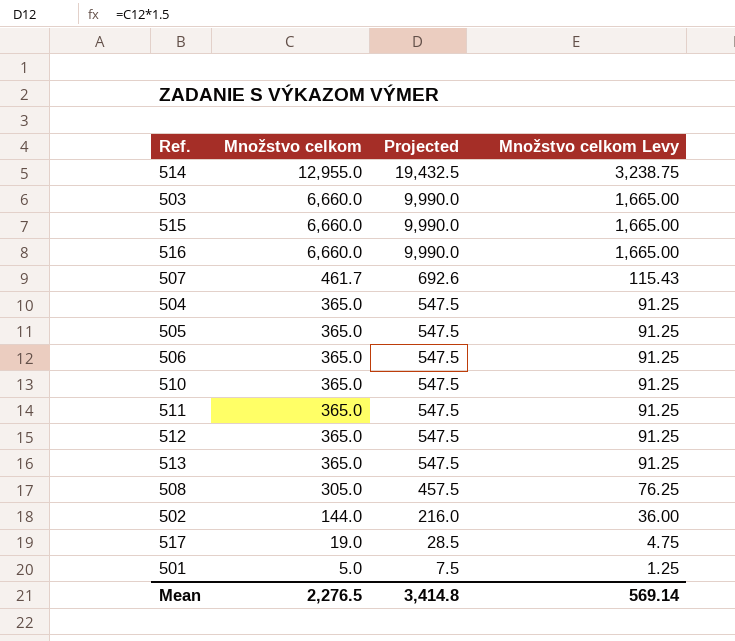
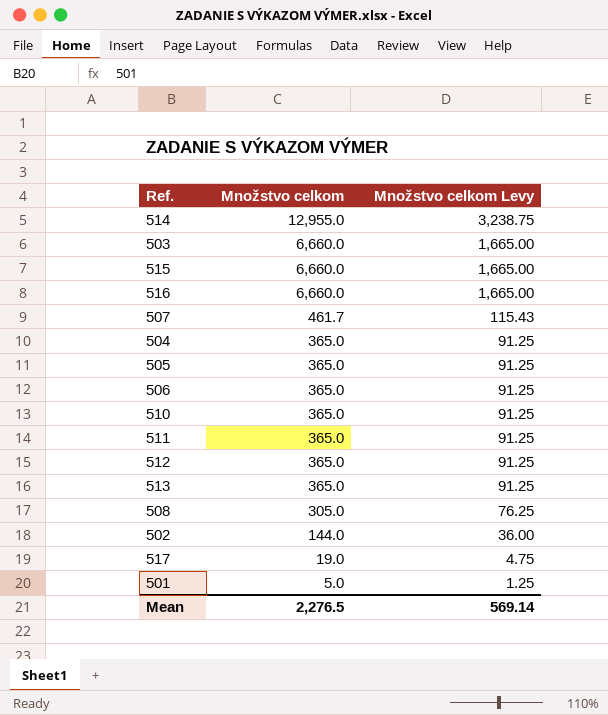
column Projected | formula: [Množstvo celkom] * 1.5 -> none

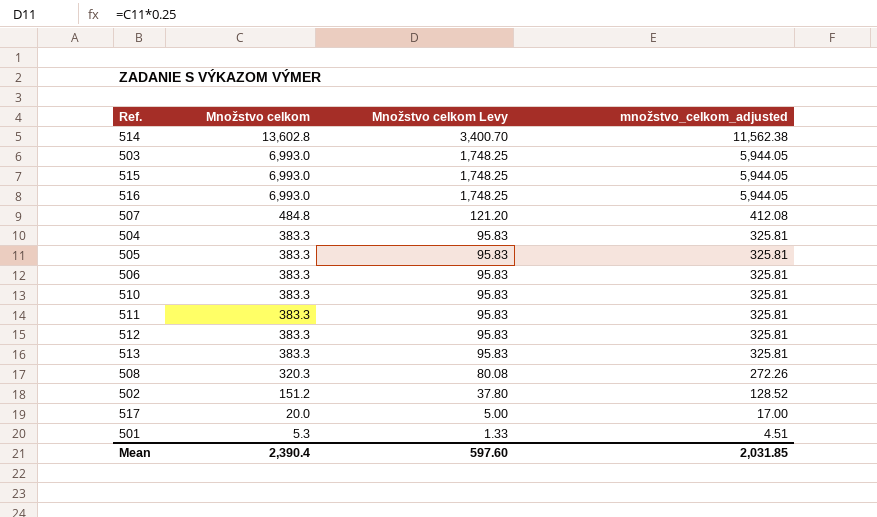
column množstvo_celkom_adjusted | formula: none -> [Množstvo celkom] * 0.85
514 | Množstvo celkom: 12,955.0 -> 13,602.8
514 | Množstvo celkom Levy: 3,238.75 -> 3,400.70
503 | Množstvo celkom: 6,660.0 -> 6,993.0
503 | Množstvo celkom Levy: 1,665.00 -> 1,748.25
515 | Množstvo celkom: 6,660.0 -> 6,993.0
515 | Množstvo celkom Levy: 1,665.00 -> 1,748.25
516 | Množstvo celkom: 6,660.0 -> 6,993.0
516 | Množstvo celkom Levy: 1,665.00 -> 1,748.25
507 | Množstvo celkom: 461.7 -> 484.8
507 | Množstvo celkom Levy: 115.43 -> 121.20
504 | Množstvo celkom: 365.0 -> 383.3
504 | Množstvo celkom Levy: 91.25 -> 95.83
505 | Množstvo celkom: 365.0 -> 383.3
505 | Množstvo celkom Levy: 91.25 -> 95.83
506 | Množstvo celkom: 365.0 -> 383.3
506 | Množstvo celkom Levy: 91.25 -> 95.83
510 | Množstvo celkom: 365.0 -> 383.3
510 | Množstvo celkom Levy: 91.25 -> 95.83
511 | Množstvo celkom: 365.0 -> 383.3
511 | Množstvo celkom Levy: 91.25 -> 95.83
512 | Množstvo celkom: 365.0 -> 383.3
512 | Množstvo celkom Levy: 91.25 -> 95.83
513 | Množstvo celkom: 365.0 -> 383.3
513 | Množstvo celkom Levy: 91.25 -> 95.83
508 | Množstvo celkom: 305.0 -> 320.3
508 | Množstvo celkom Levy: 76.25 -> 80.08
502 | Množstvo celkom: 144.0 -> 151.2
502 | Množstvo celkom Levy: 36.00 -> 37.80
517 | Množstvo celkom: 19.0 -> 20.0
517 | Množstvo celkom Levy: 4.75 -> 5.00
501 | Množstvo celkom: 5.0 -> 5.3
501 | Množstvo celkom Levy: 1.25 -> 1.33
Mean | Množstvo celkom: 2,276.5 -> 2,390.4
Mean | Množstvo celkom Levy: 569.14 -> 597.60

